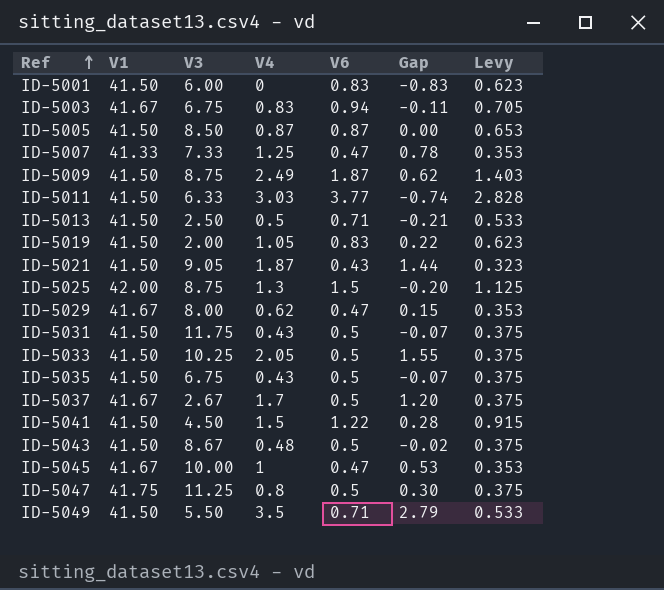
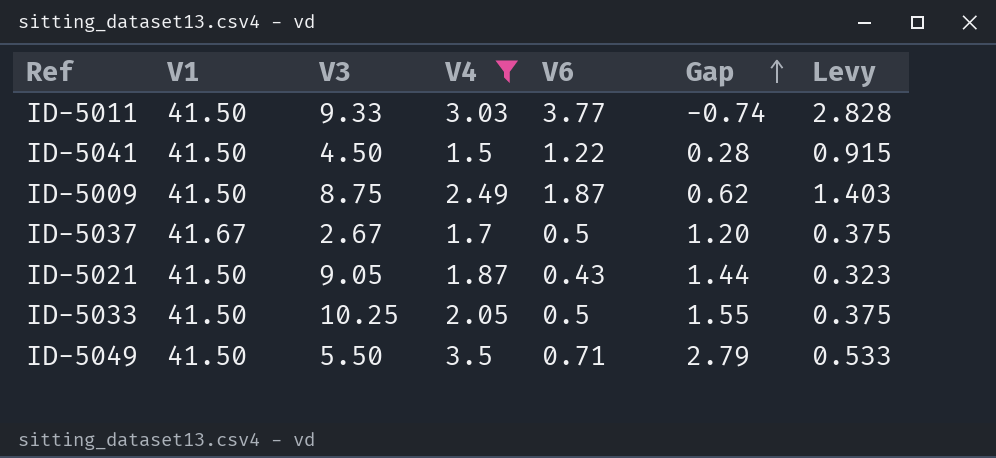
filter: none -> V4 >= 1.5
row order: Ref ascending -> Gap ascending
ID-5011 | V3: 6.33 -> 9.33

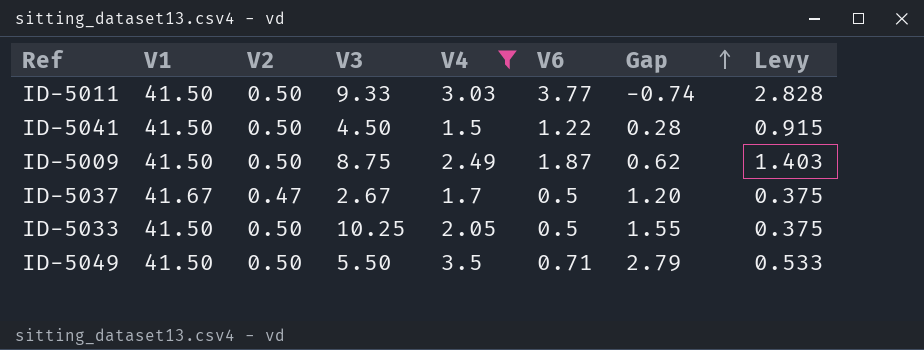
column V2 | position: none -> 3
row ID-5021: 41.50 | 9.05 | 1.87 | 0.43 | 1.44 | 0.323 -> none

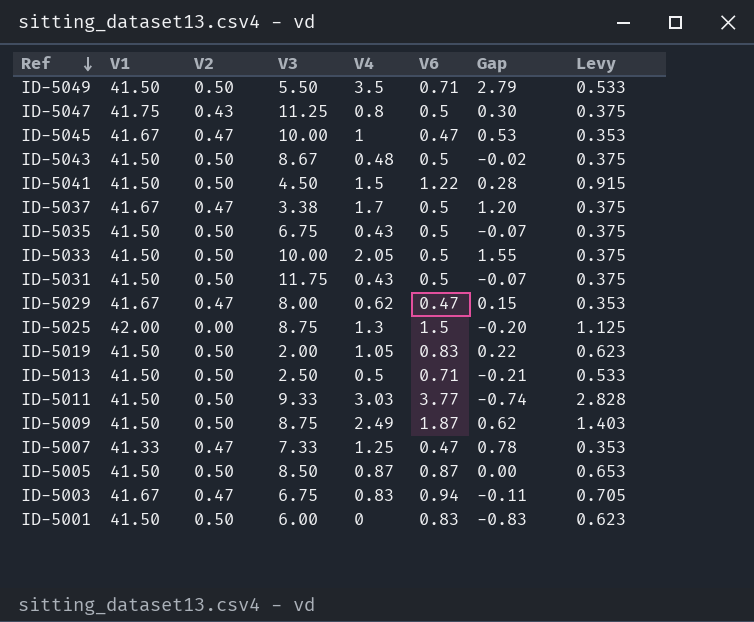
filter: V4 >= 1.5 -> none
row order: Gap ascending -> Ref descending
ID-5037 | V3: 2.67 -> 3.38
ID-5033 | V3: 10.25 -> 10.00

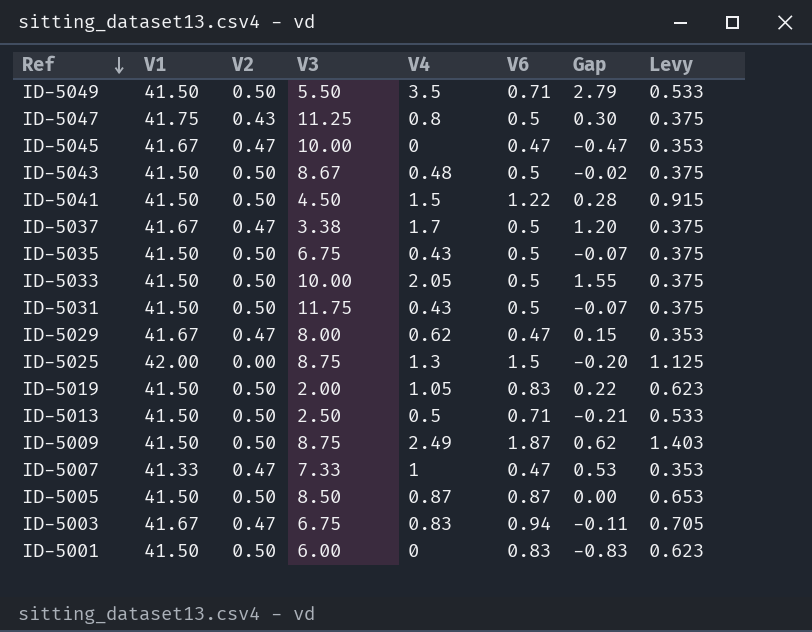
row ID-5011: 41.50 | 0.50 | 9.33 | 3.03 | 3.77 | -0.74 | 2.828 -> none
ID-5045 | V4: 1 -> 0
ID-5045 | Gap: 0.53 -> -0.47
ID-5007 | V4: 1.25 -> 1
ID-5007 | Gap: 0.78 -> 0.53

